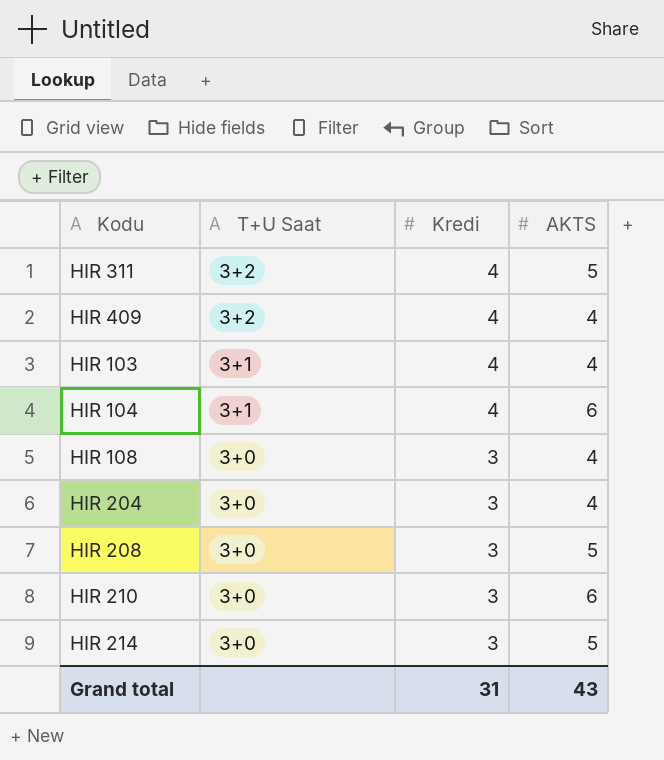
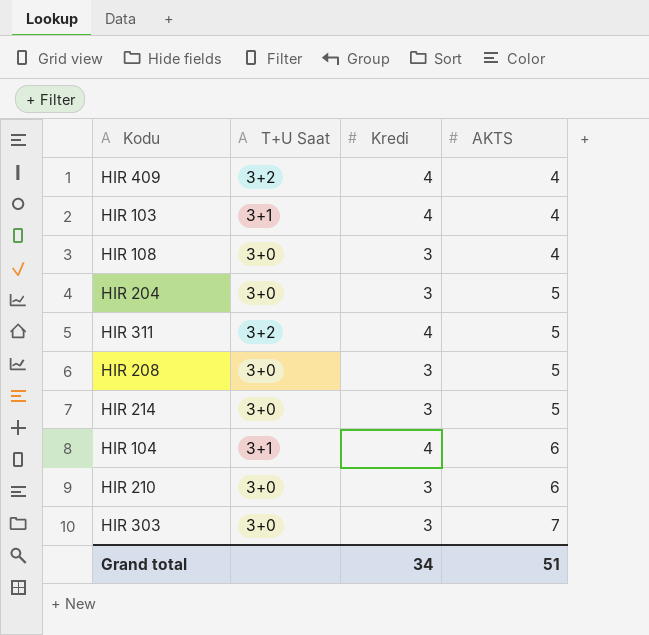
row order: T+U Saat descending -> AKTS ascending
HIR 204 | AKTS: 4 -> 5
row HIR 303: none -> 3+0 | 3 | 7
Grand total | Kredi: 31 -> 34
Grand total | AKTS: 43 -> 51

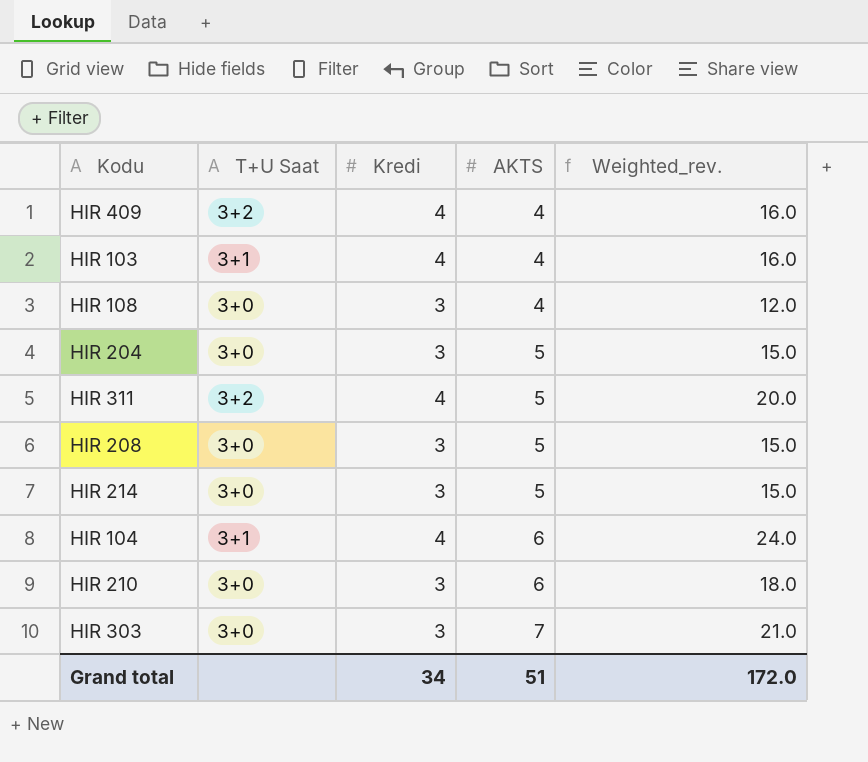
column Weighted_rev. | formula: none -> [Kredi] * [AKTS]

